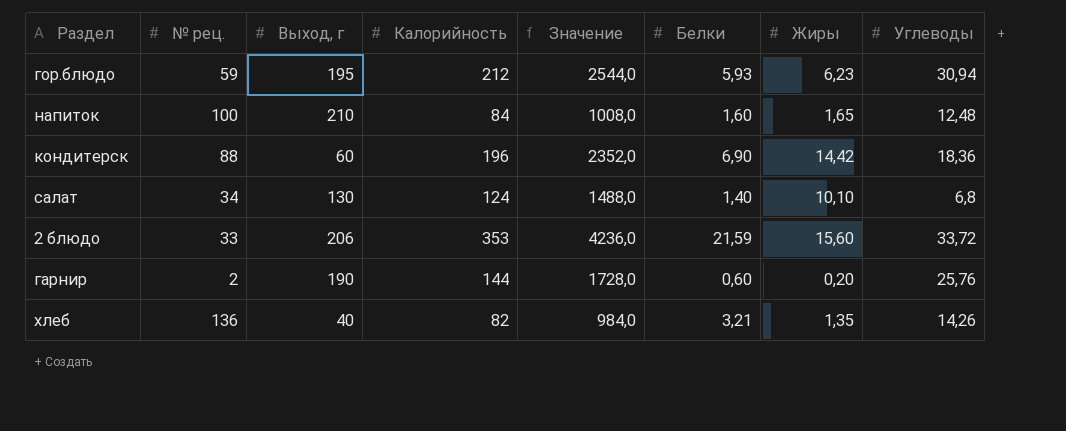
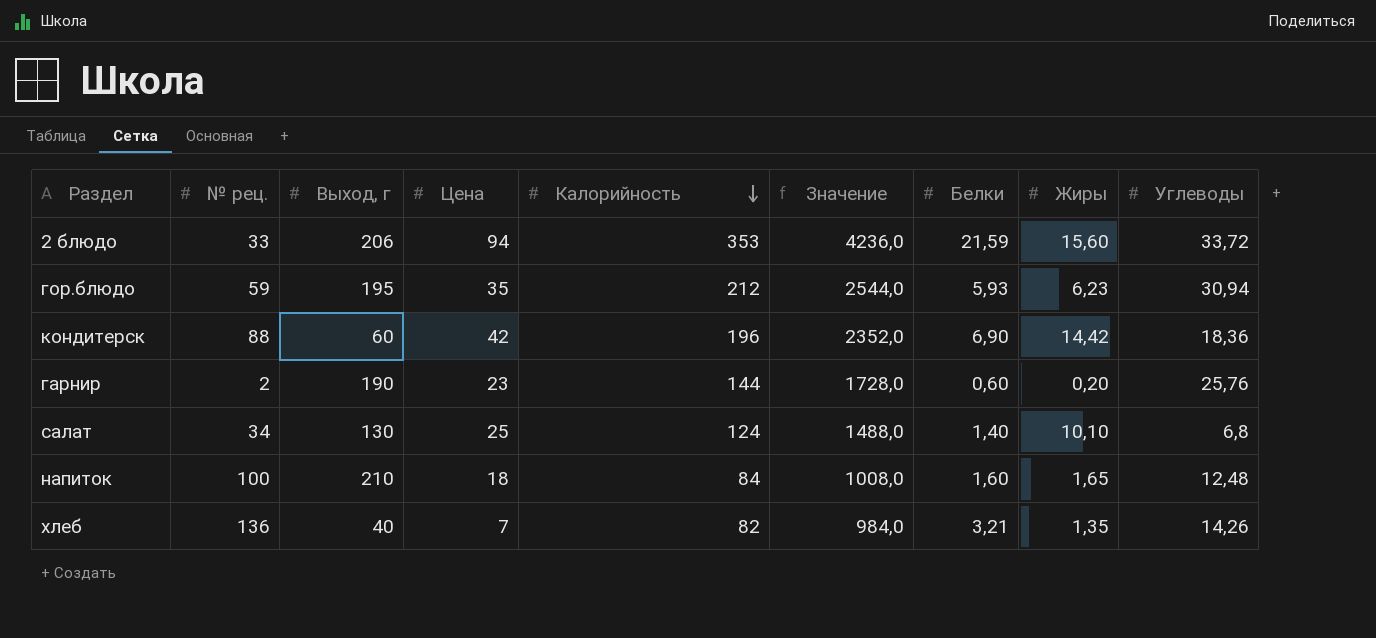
row order: none -> Калорийность descending
column Цена | position: none -> 4

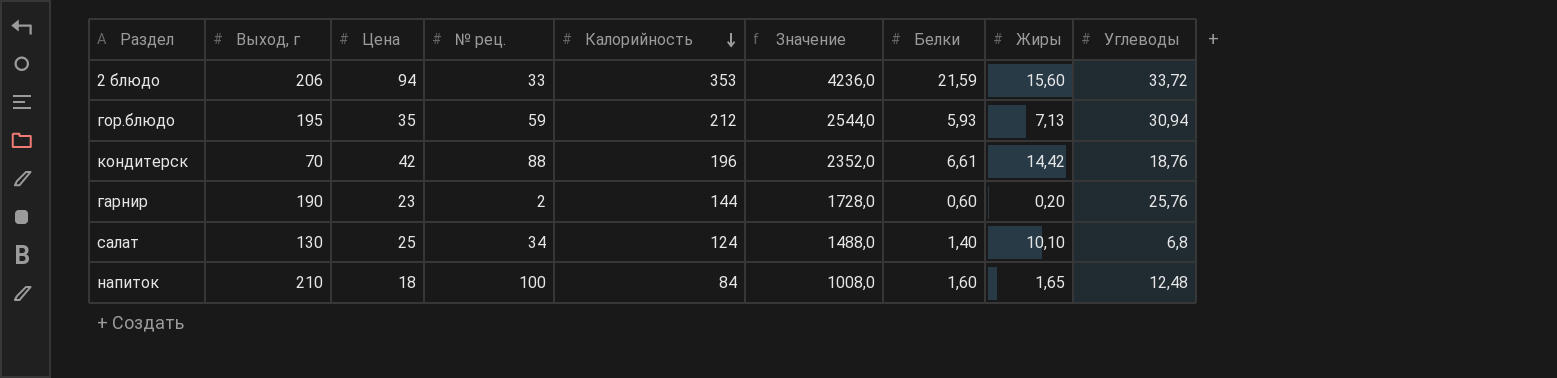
column № рец. | position: 2 -> 4
row хлеб: 136 | 40 | 7 | 82 | 984,0 | 3,21 | 1,35 | 14,26 -> none
гор.блюдо | Жиры: 6,23 -> 7,13
кондитерск | Выход, г: 60 -> 70
кондитерск | Белки: 6,90 -> 6,61
кондитерск | Углеводы: 18,36 -> 18,76

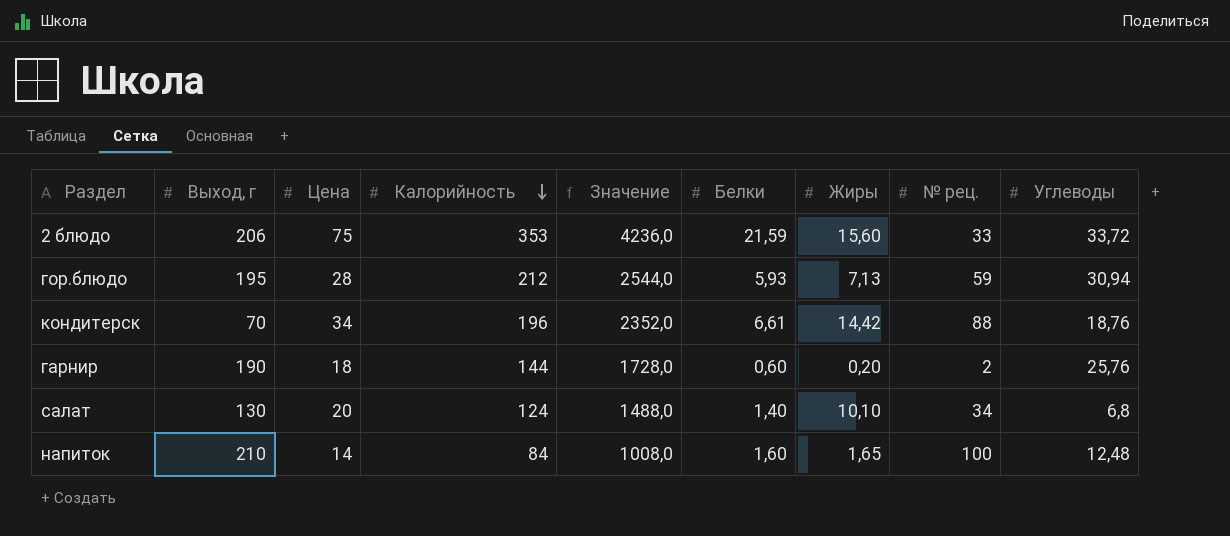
column № рец. | position: 4 -> 8
2 блюдо | Цена: 94 -> 75
гор.блюдо | Цена: 35 -> 28
кондитерск | Цена: 42 -> 34
гарнир | Цена: 23 -> 18
салат | Цена: 25 -> 20
напиток | Цена: 18 -> 14

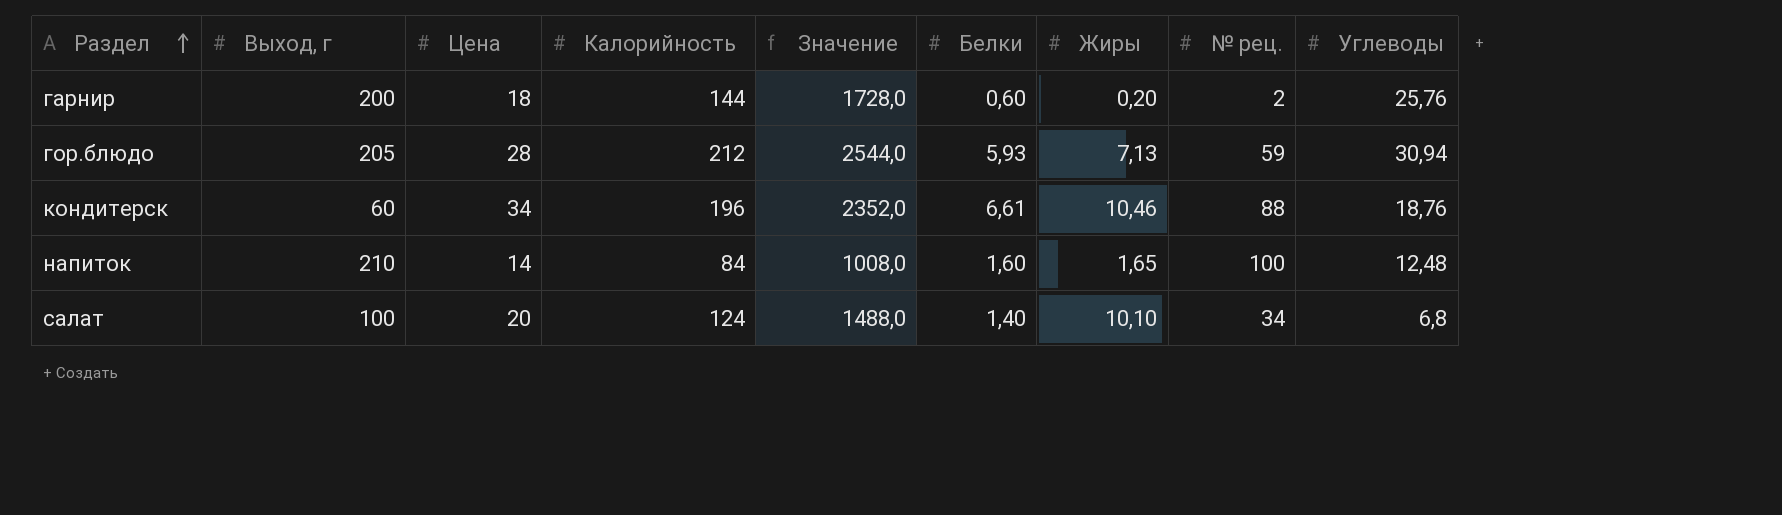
row order: Калорийность descending -> Раздел ascending
row 2 блюдо: 206 | 75 | 353 | 4236,0 | 21,59 | 15,60 | 33 | 33,72 -> none
гарнир | Выход, г: 190 -> 200
гор.блюдо | Выход, г: 195 -> 205
кондитерск | Выход, г: 70 -> 60
кондитерск | Жиры: 14,42 -> 10,46
салат | Выход, г: 130 -> 100

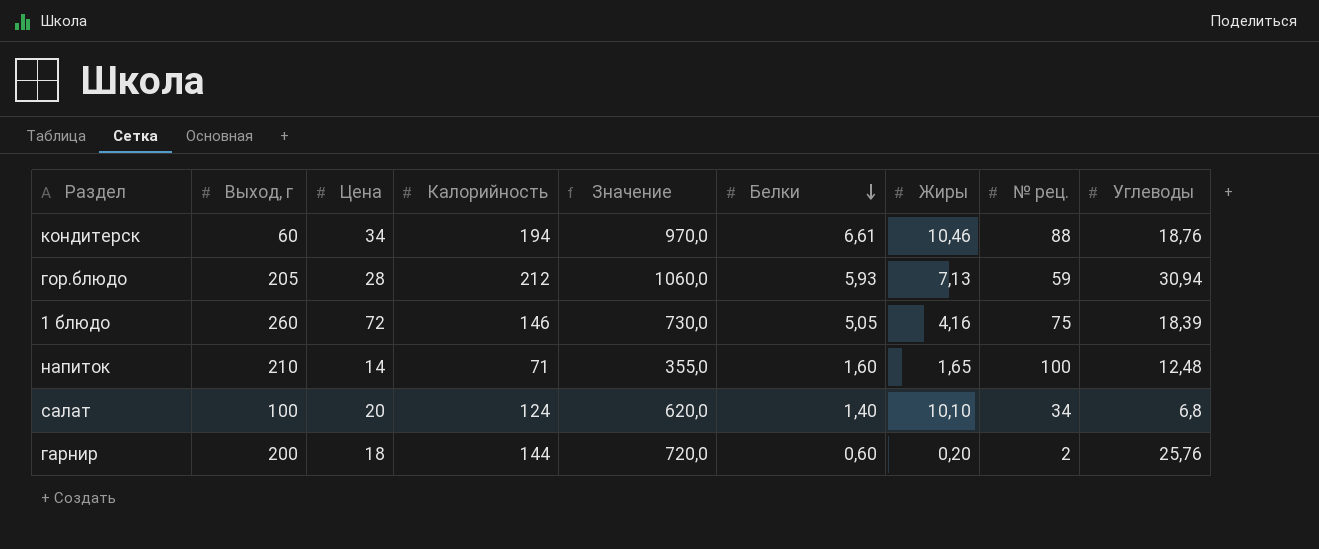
row order: Раздел ascending -> Белки descending
column Значение | formula: [Калорийность] * 12 -> [Калорийность] * 5
кондитерск | Калорийность: 196 -> 194
row 1 блюдо: none -> 260 | 72 | 146 | 730,0 | 5,05 | 4,16 | 75 | 18,39
напиток | Калорийность: 84 -> 71

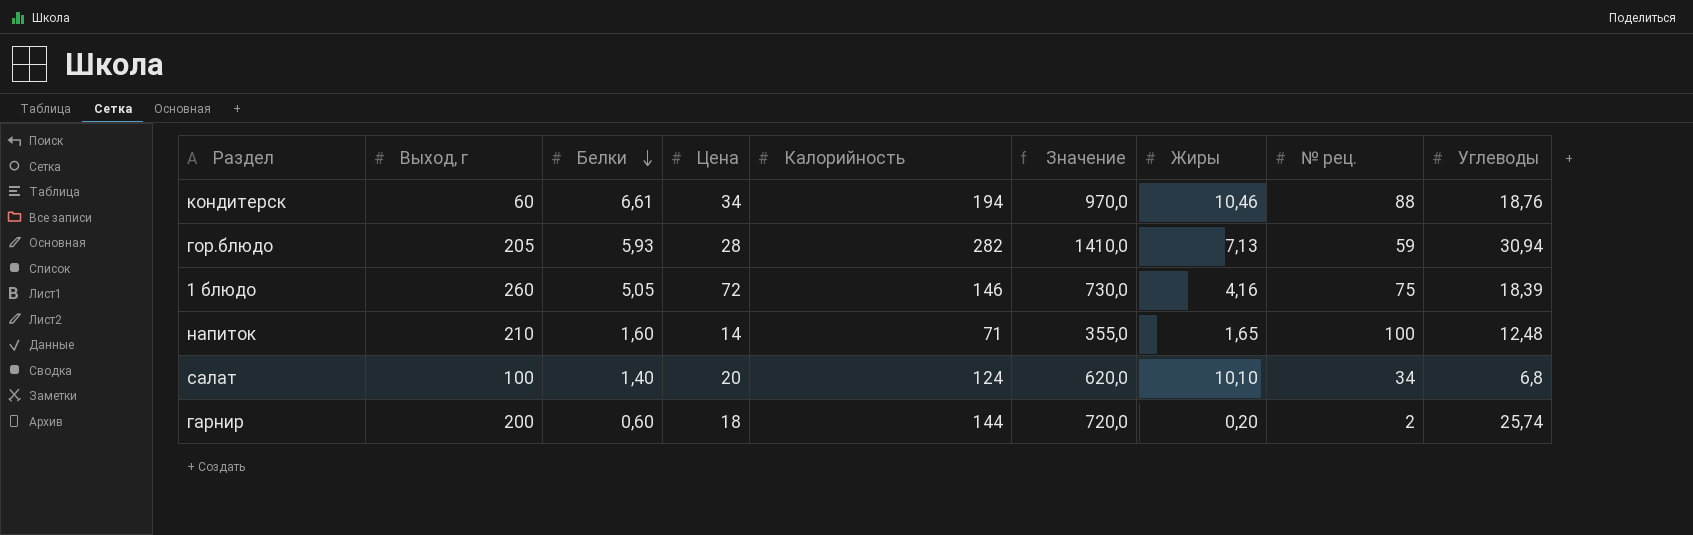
column Белки | position: 6 -> 3
гор.блюдо | Калорийность: 212 -> 282
гор.блюдо | Значение: 1060,0 -> 1410,0
гарнир | Углеводы: 25,76 -> 25,74

